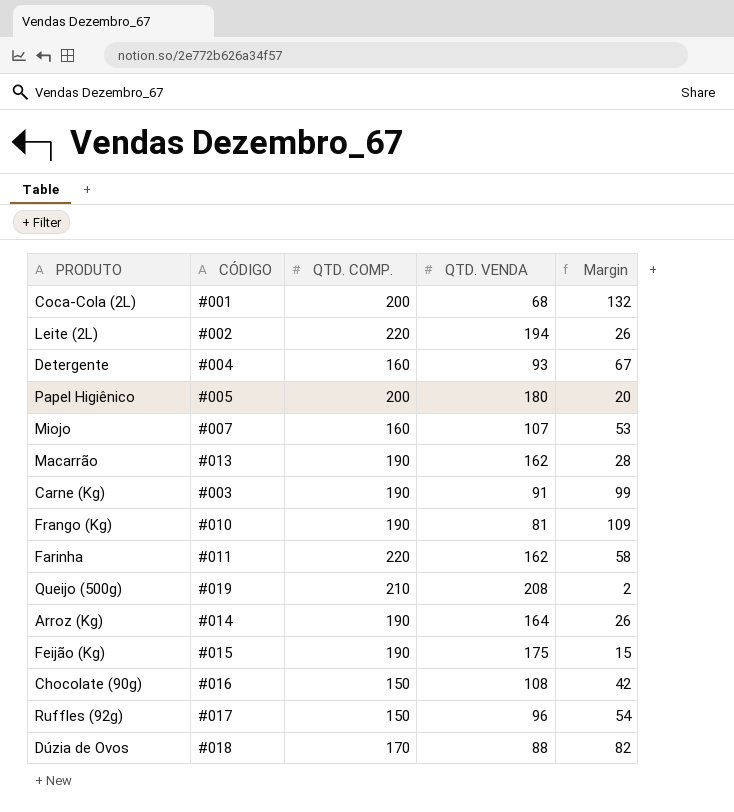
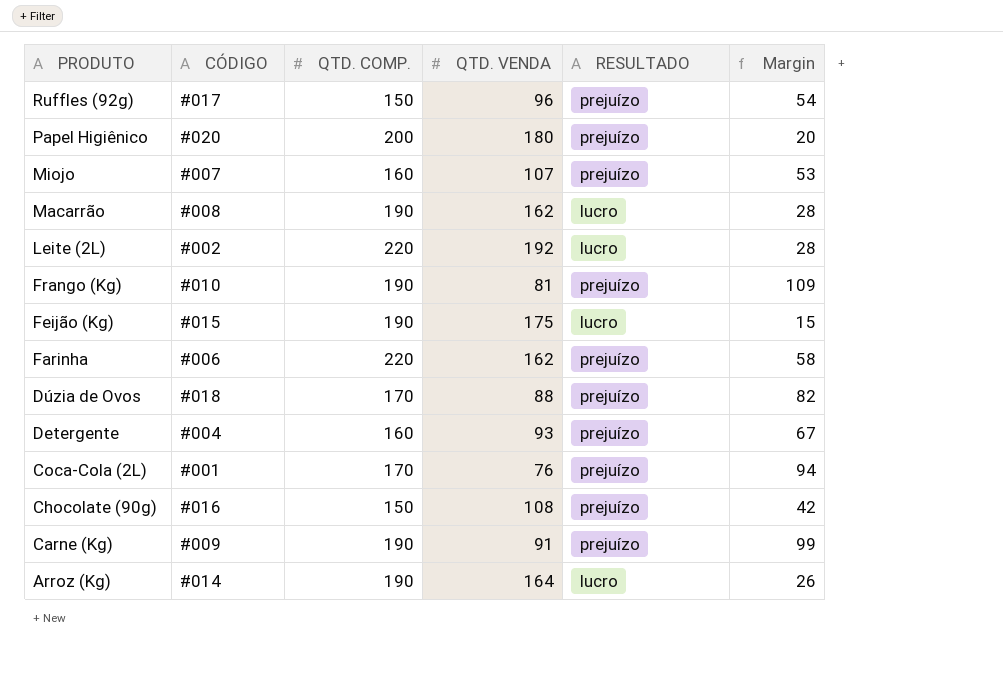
row order: none -> PRODUTO descending
column RESULTADO | position: none -> 5
row Queijo (500g): #019 | 210 | 208 | 2 -> none
Papel Higiênico | CÓDIGO: #005 -> #020
Macarrão | CÓDIGO: #013 -> #008
Leite (2L) | QTD. VENDA: 194 -> 192
Leite (2L) | Margin: 26 -> 28
Farinha | CÓDIGO: #011 -> #006
Coca-Cola (2L) | QTD. COMP.: 200 -> 170
Coca-Cola (2L) | QTD. VENDA: 68 -> 76
Coca-Cola (2L) | Margin: 132 -> 94
Carne (Kg) | CÓDIGO: #003 -> #009

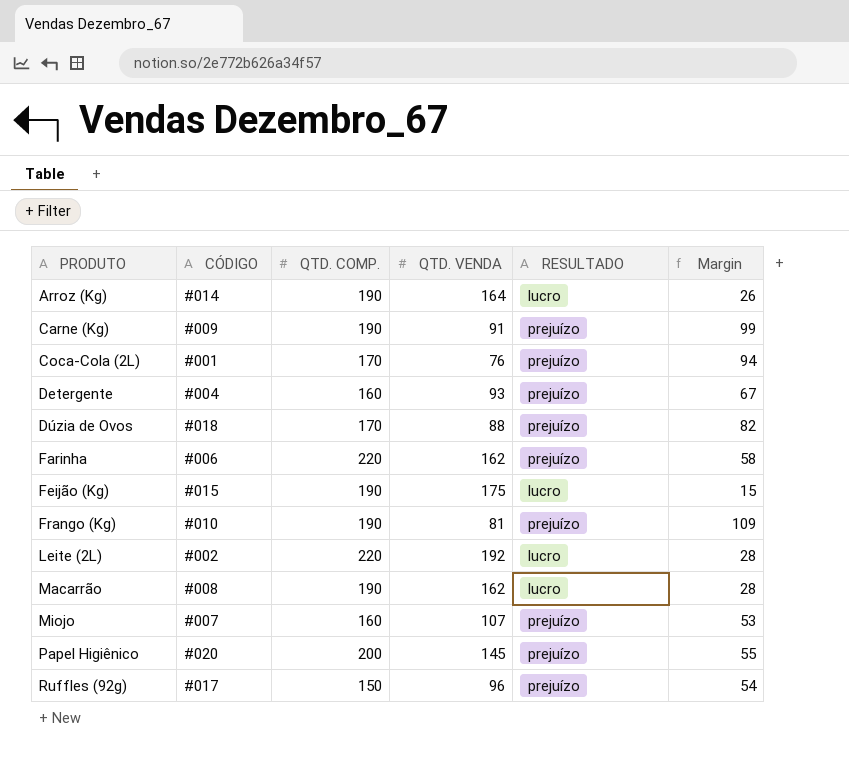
row order: PRODUTO descending -> PRODUTO ascending
row Chocolate (90g): #016 | 150 | 108 | prejuízo | 42 -> none
Papel Higiênico | QTD. VENDA: 180 -> 145
Papel Higiênico | Margin: 20 -> 55

